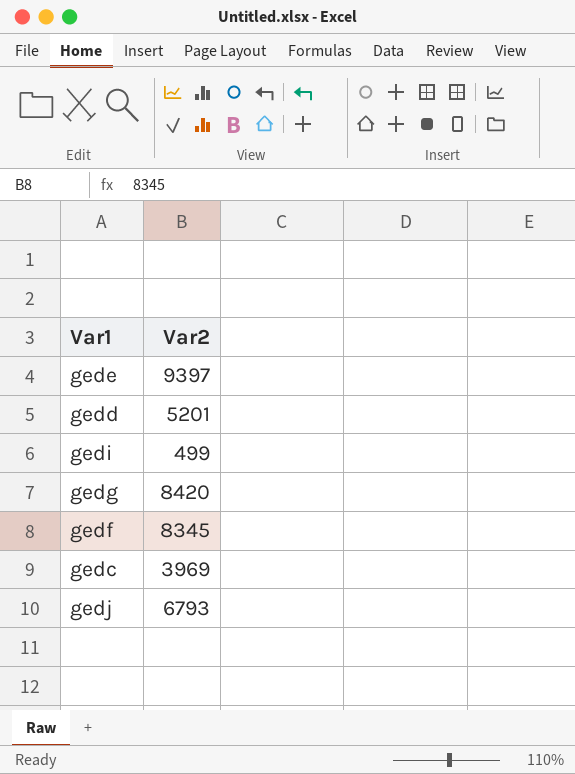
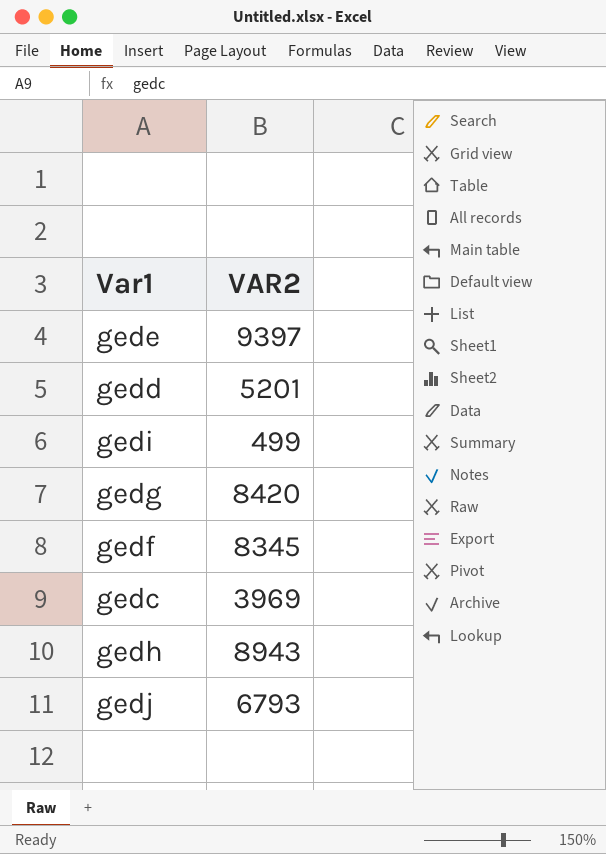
column name: Var2 -> VAR2
row gedh: none -> 8943

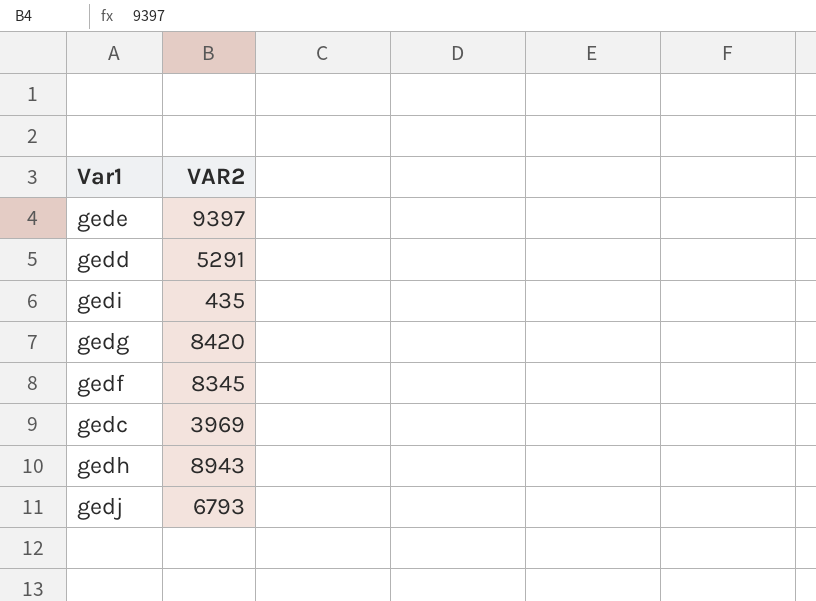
gedd | VAR2: 5201 -> 5291
gedi | VAR2: 499 -> 435

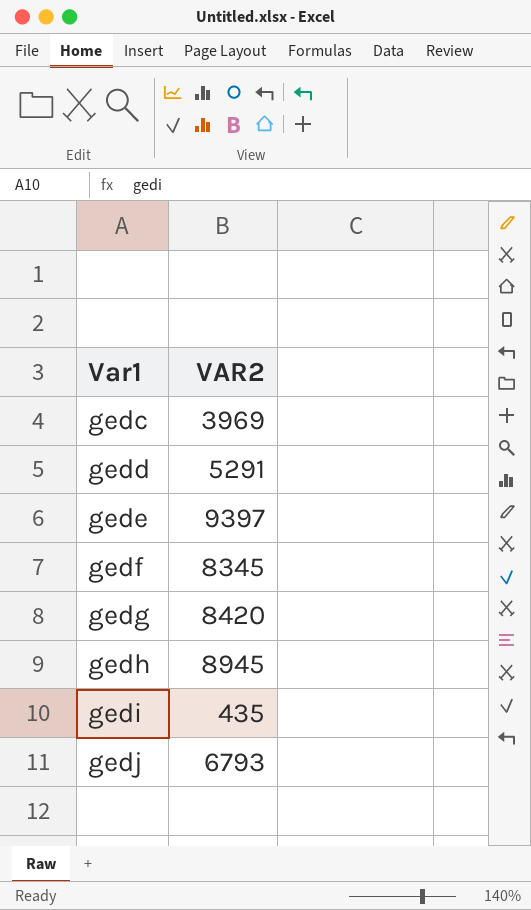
row order: none -> Var1 ascending
gedh | VAR2: 8943 -> 8945

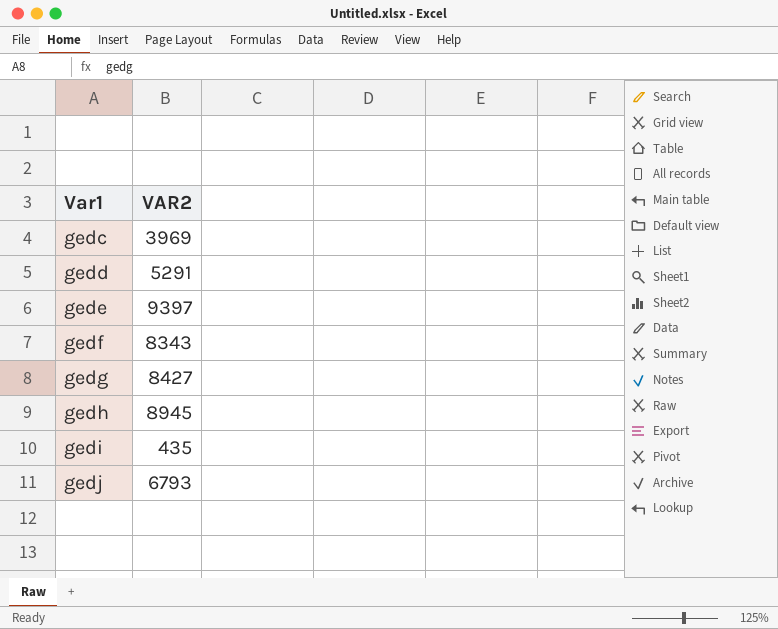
gedf | VAR2: 8345 -> 8343
gedg | VAR2: 8420 -> 8427

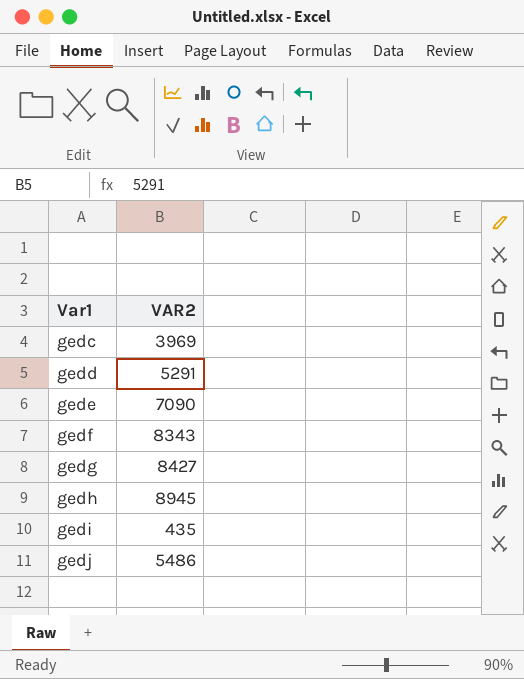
gede | VAR2: 9397 -> 7090
gedj | VAR2: 6793 -> 5486

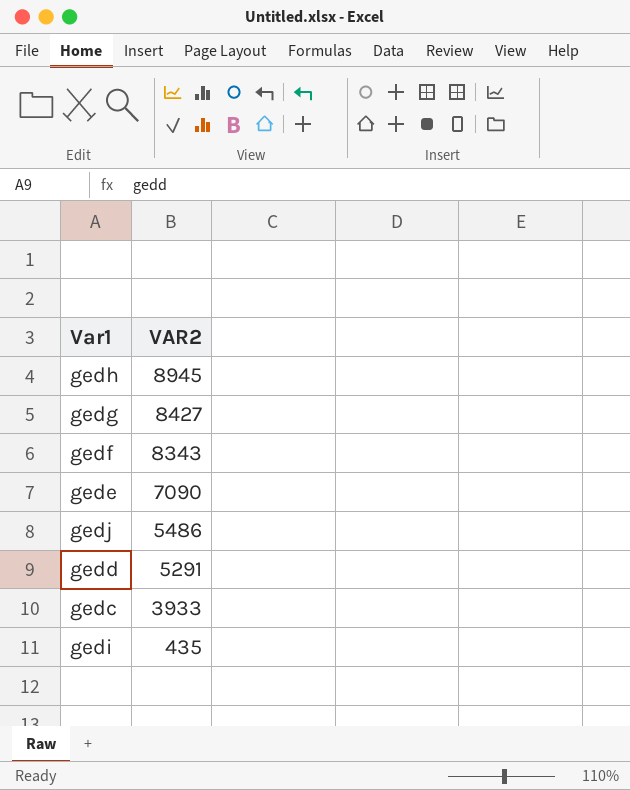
row order: Var1 ascending -> VAR2 descending
gedc | VAR2: 3969 -> 3933

